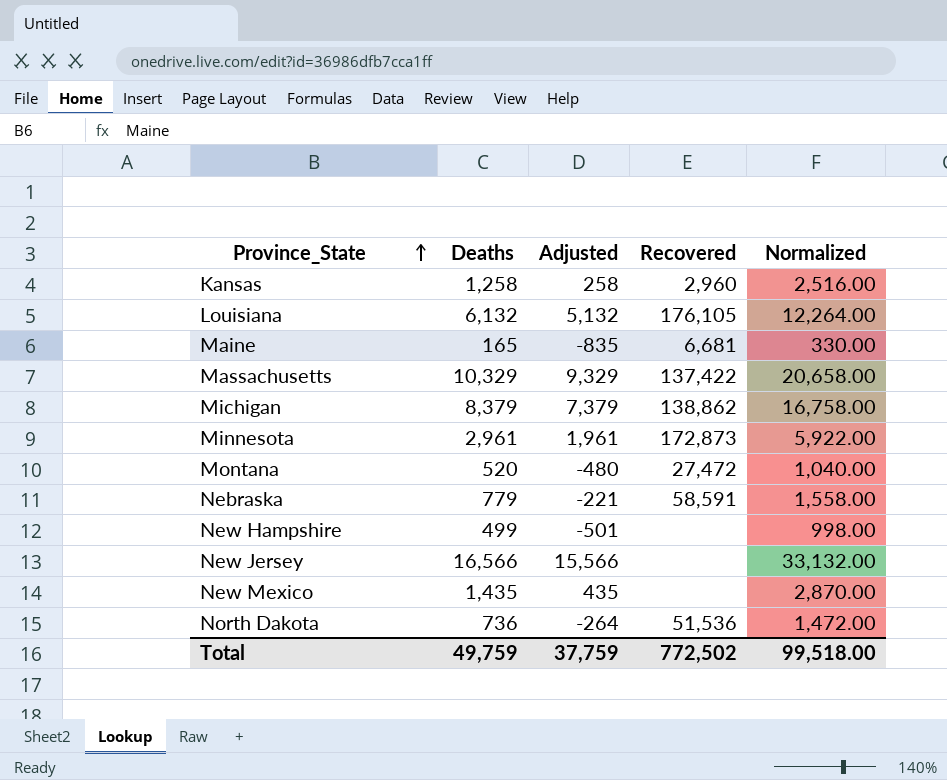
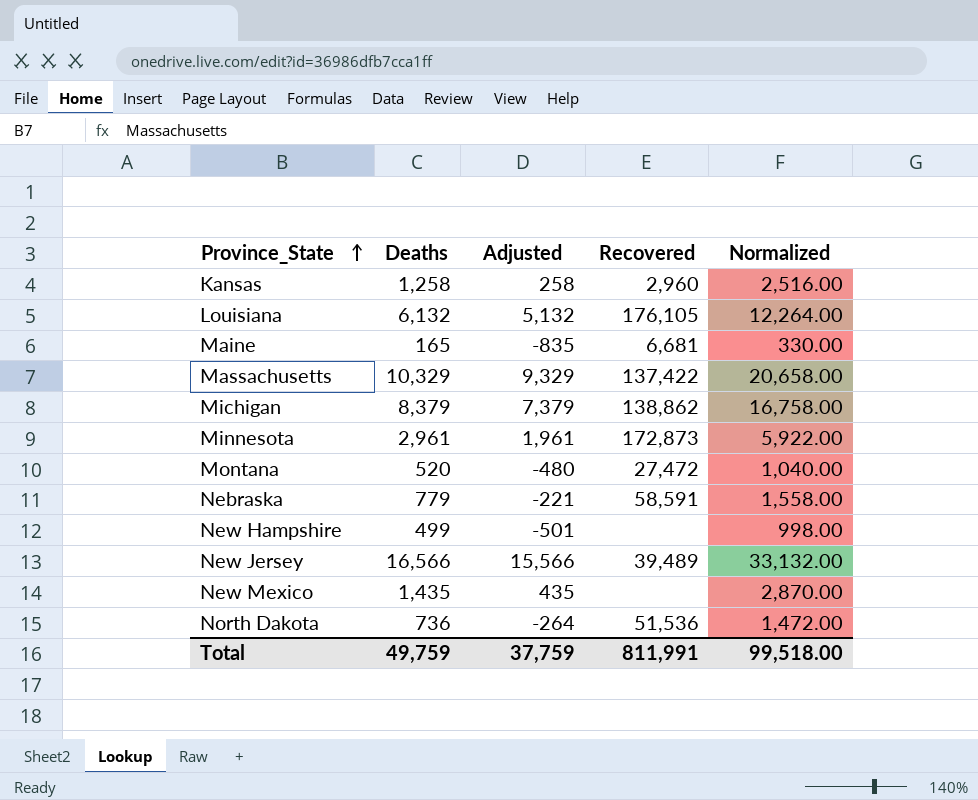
New Jersey | Recovered: none -> 39,489
Total | Recovered: 772,502 -> 811,991

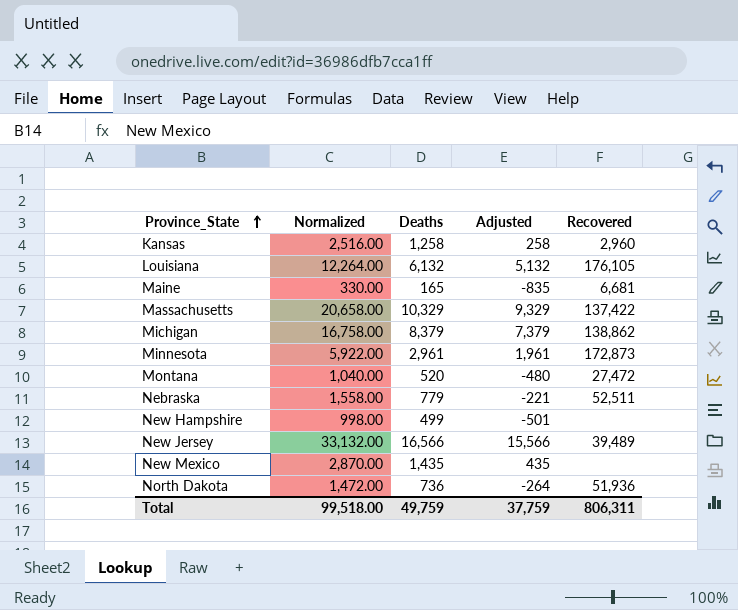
column Normalized | position: 5 -> 2
Nebraska | Recovered: 58,591 -> 52,511
North Dakota | Recovered: 51,536 -> 51,936
Total | Recovered: 811,991 -> 806,311

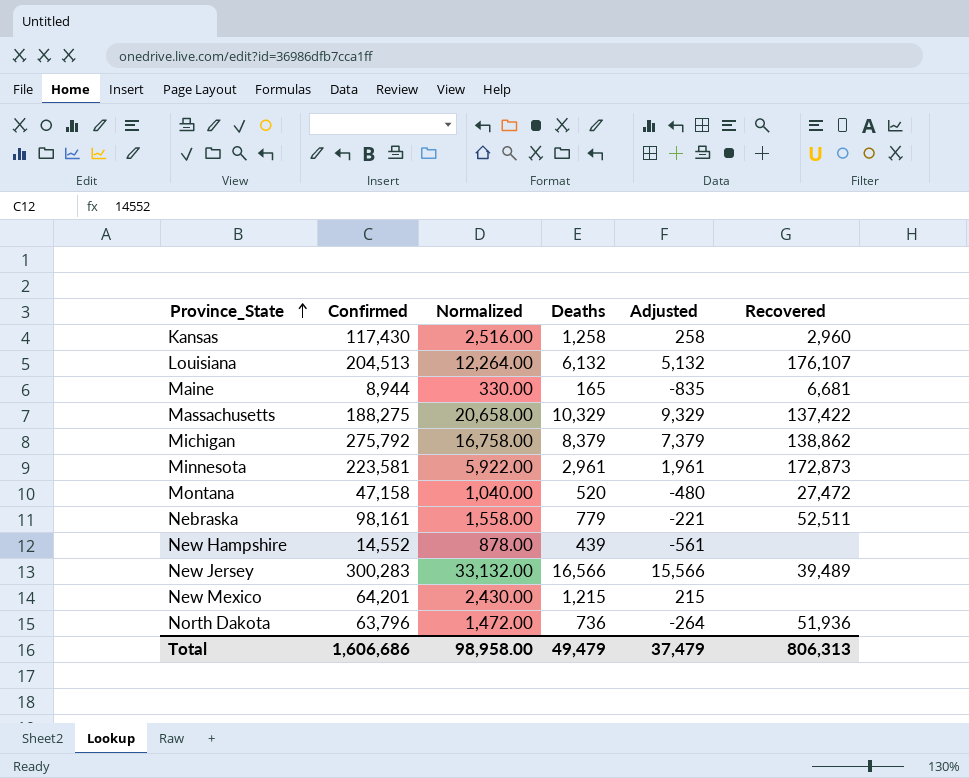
column Confirmed | position: none -> 2
Louisiana | Recovered: 176,105 -> 176,107
New Hampshire | Normalized: 998.00 -> 878.00
New Hampshire | Deaths: 499 -> 439
New Hampshire | Adjusted: -501 -> -561
New Mexico | Normalized: 2,870.00 -> 2,430.00
New Mexico | Deaths: 1,435 -> 1,215
New Mexico | Adjusted: 435 -> 215
Total | Normalized: 99,518.00 -> 98,958.00
Total | Deaths: 49,759 -> 49,479
Total | Adjusted: 37,759 -> 37,479
Total | Recovered: 806,311 -> 806,313

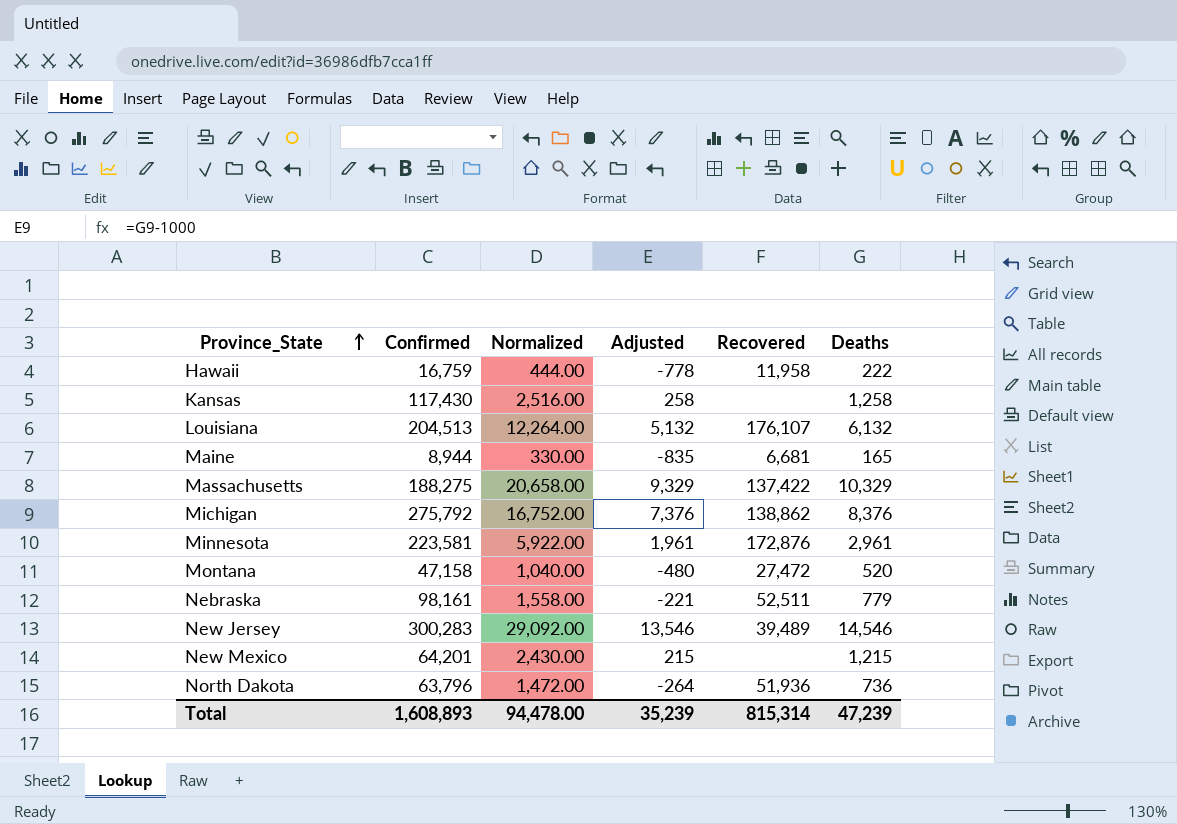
column Deaths | position: 4 -> 6
row New Hampshire: 14,552 | 878.00 | 439 | -561 | none -> none
row Hawaii: none -> 16,759 | 444.00 | -778 | 11,958 | 222
Kansas | Recovered: 2,960 -> none
Michigan | Normalized: 16,758.00 -> 16,752.00
Michigan | Adjusted: 7,379 -> 7,376
Michigan | Deaths: 8,379 -> 8,376
Minnesota | Recovered: 172,873 -> 172,876
New Jersey | Normalized: 33,132.00 -> 29,092.00
New Jersey | Adjusted: 15,566 -> 13,546
New Jersey | Deaths: 16,566 -> 14,546
Total | Confirmed: 1,606,686 -> 1,608,893
Total | Normalized: 98,958.00 -> 94,478.00
Total | Adjusted: 37,479 -> 35,239
Total | Recovered: 806,313 -> 815,314
Total | Deaths: 49,479 -> 47,239

